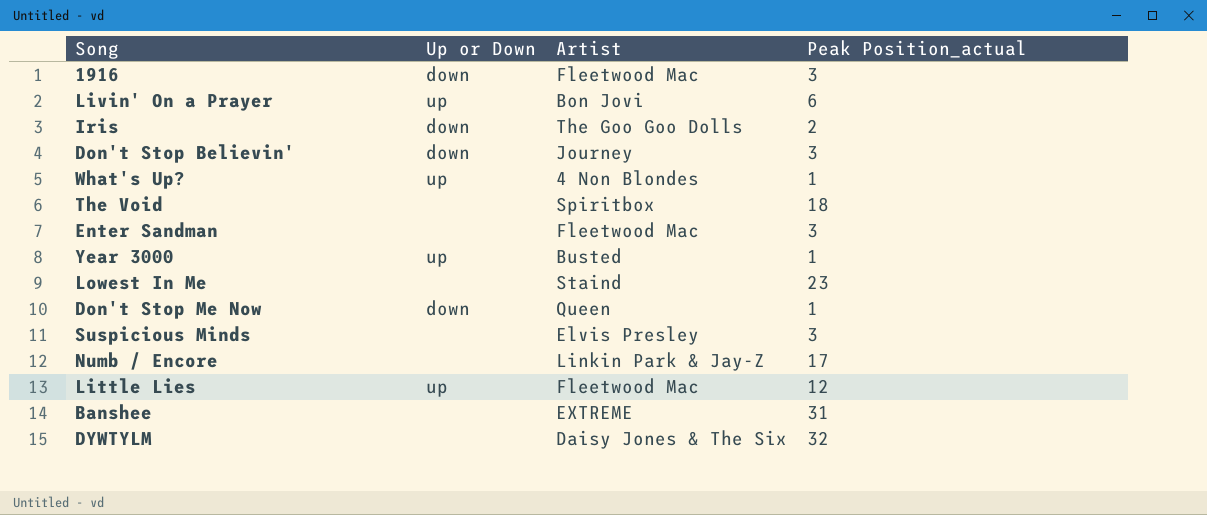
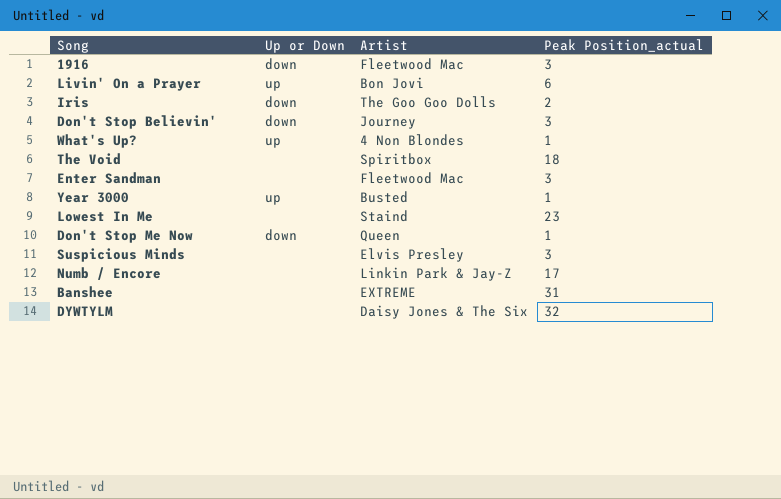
row Little Lies: up | Fleetwood Mac | 12 -> none

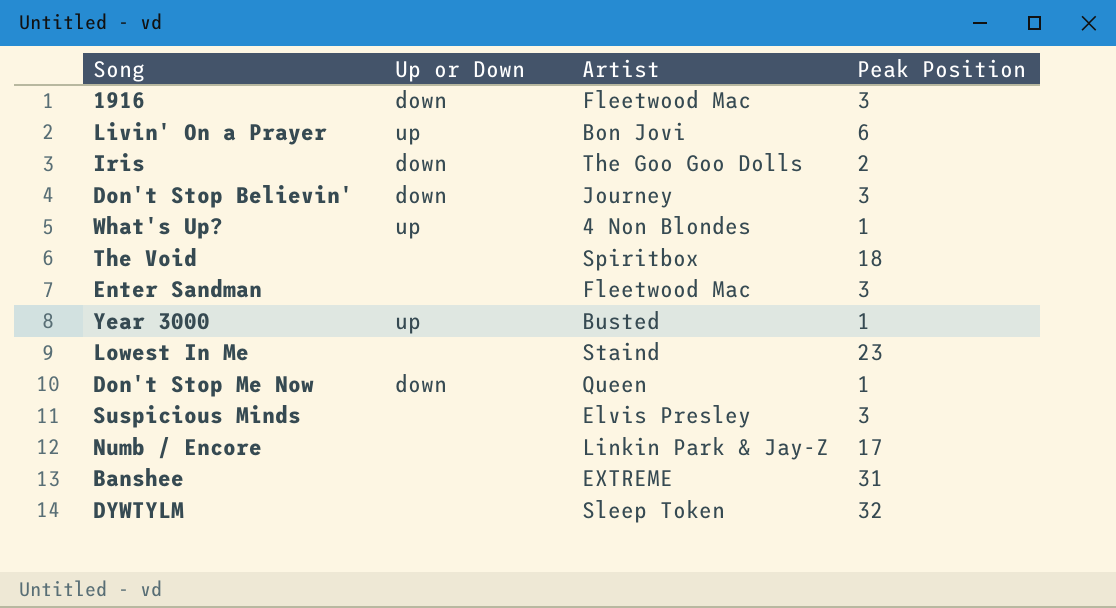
column name: Peak Position_actual -> Peak Position
DYWTYLM | Artist: Daisy Jones & The Six -> Sleep Token

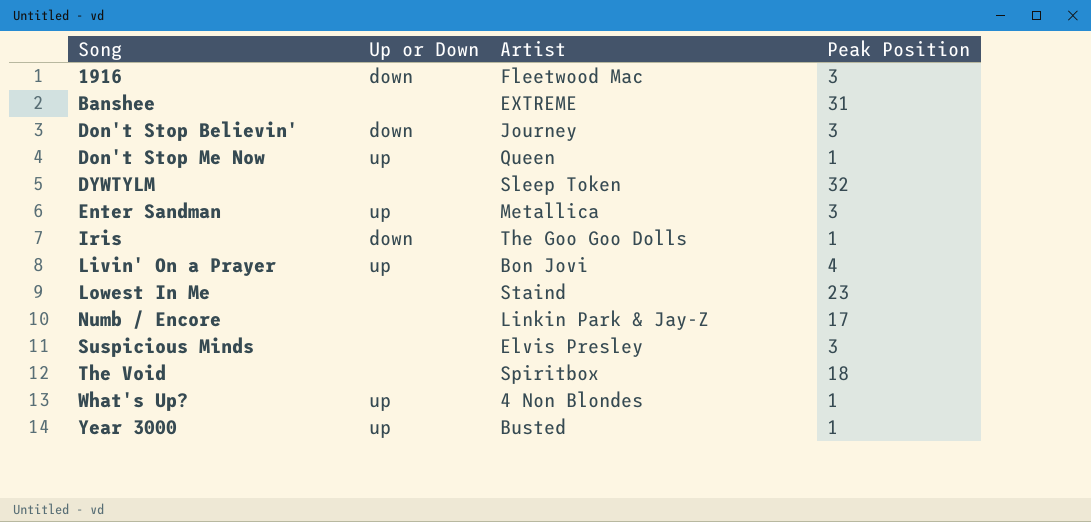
row order: none -> Song ascending
Don't Stop Me Now | Up or Down: down -> up
Enter Sandman | Up or Down: none -> up
Enter Sandman | Artist: Fleetwood Mac -> Metallica
Iris | Peak Position: 2 -> 1
Livin' On a Prayer | Peak Position: 6 -> 4

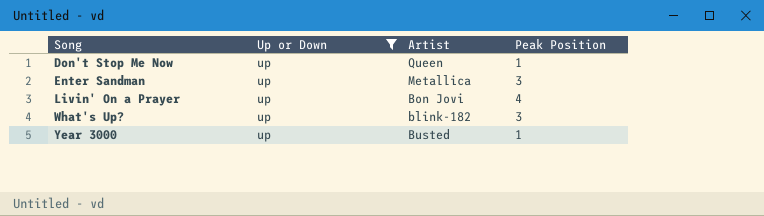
filter: none -> Up or Down = up
What's Up? | Artist: 4 Non Blondes -> blink-182
What's Up? | Peak Position: 1 -> 3

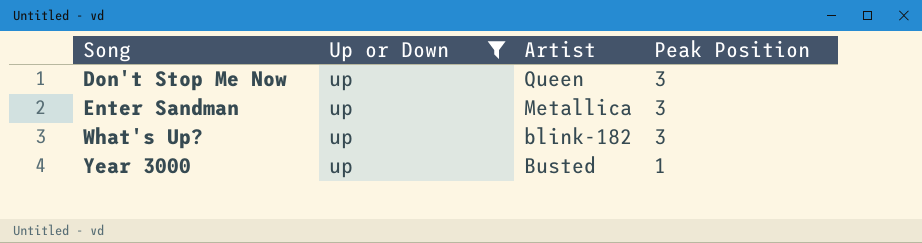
row Livin' On a Prayer: up | Bon Jovi | 4 -> none
Don't Stop Me Now | Peak Position: 1 -> 3

